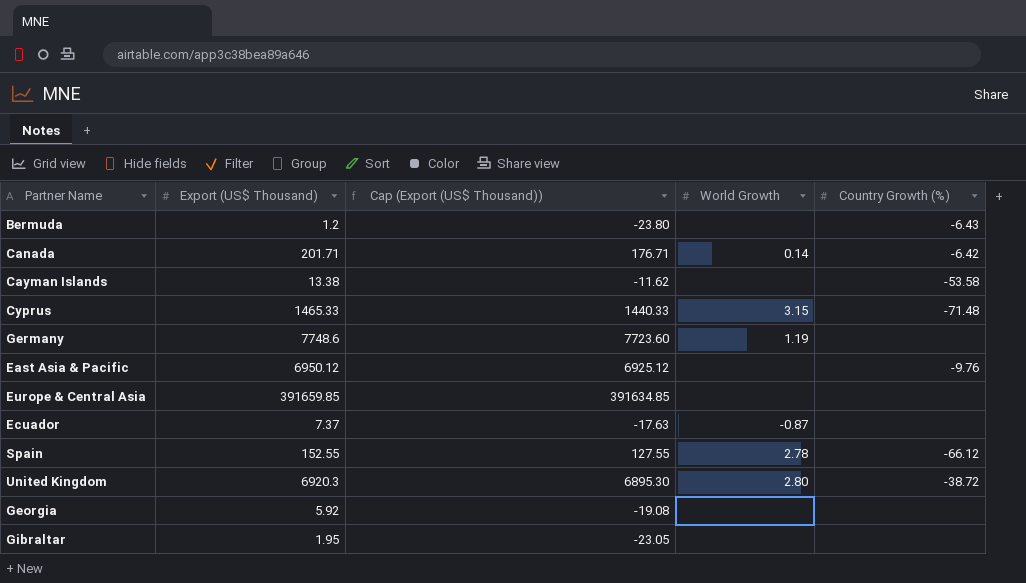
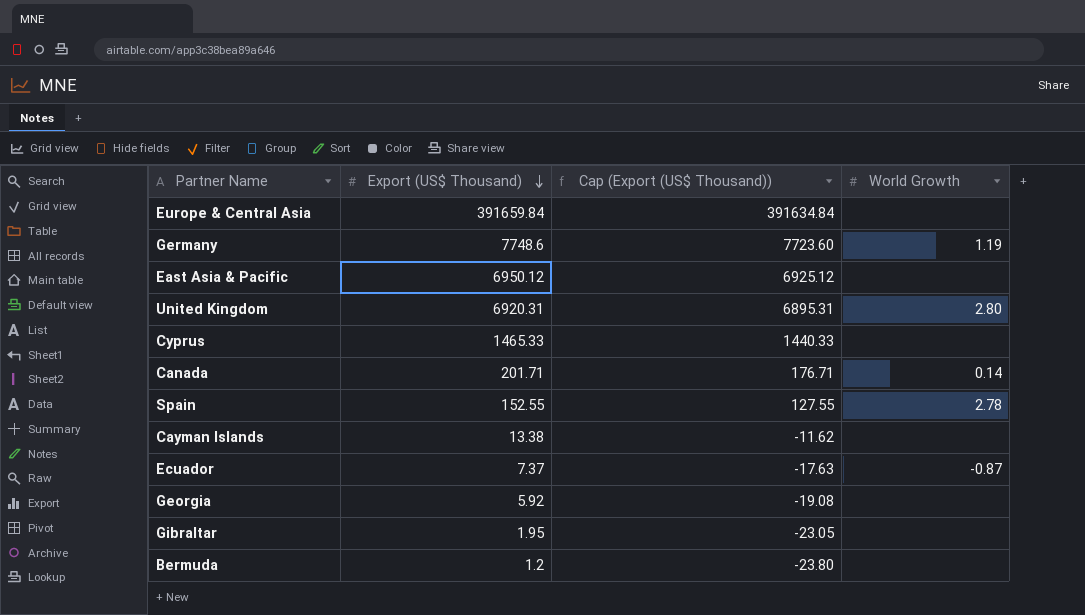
row order: none -> Export (US$ Thousand) descending
column Country Growth (%) | position: 5 -> none
Europe & Central Asia | Export (US$ Thousand): 391659.85 -> 391659.84
Europe & Central Asia | Cap (Export (US$ Thousand)): 391634.85 -> 391634.84
United Kingdom | Export (US$ Thousand): 6920.3 -> 6920.31
United Kingdom | Cap (Export (US$ Thousand)): 6895.30 -> 6895.31
Cyprus | World Growth: 3.15 -> none

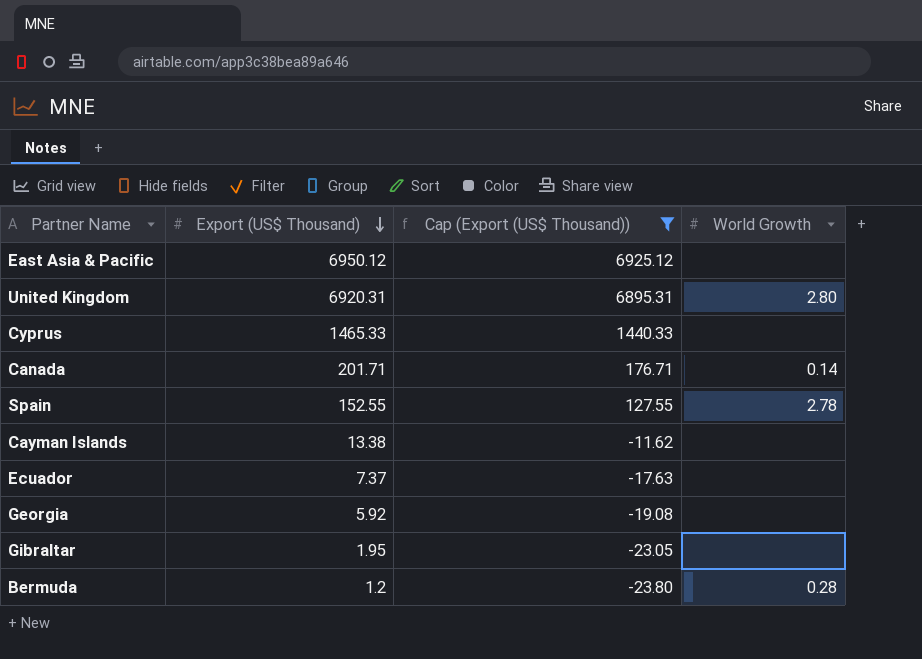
filter: none -> Cap (Export (US$ Thousand)) <= 6925.12
Ecuador | World Growth: -0.87 -> none
Bermuda | World Growth: none -> 0.28

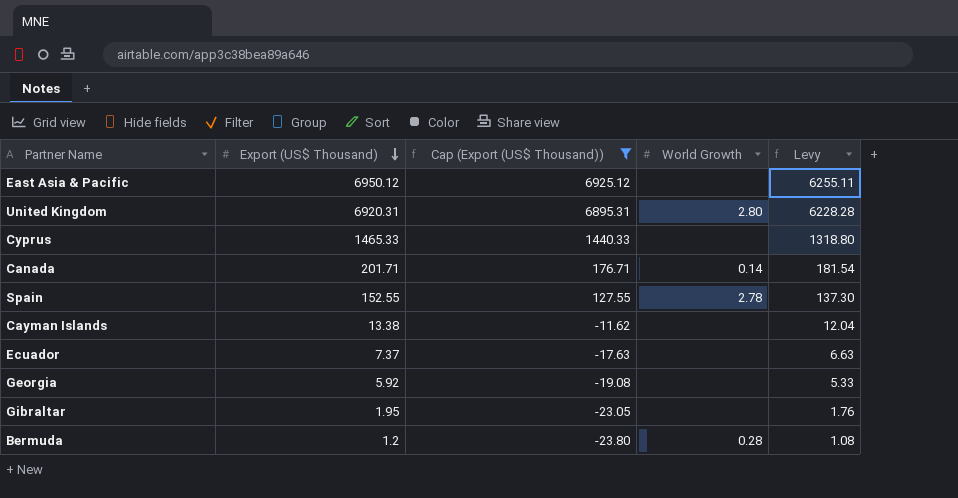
column Levy | formula: none -> [Export (US$ Thousand)] * 0.9

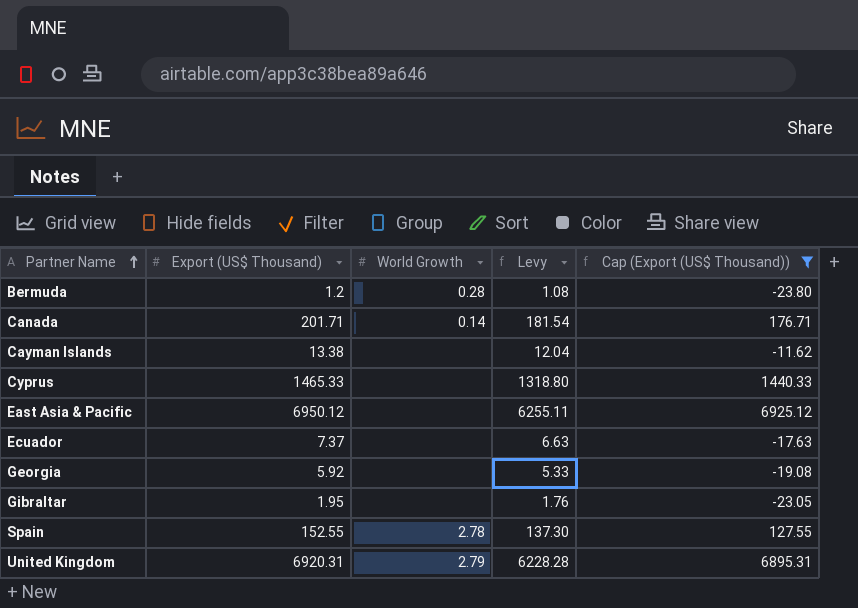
row order: Export (US$ Thousand) descending -> Partner Name ascending
column Cap (Export (US$ Thousand)) | position: 3 -> 5
United Kingdom | World Growth: 2.80 -> 2.79

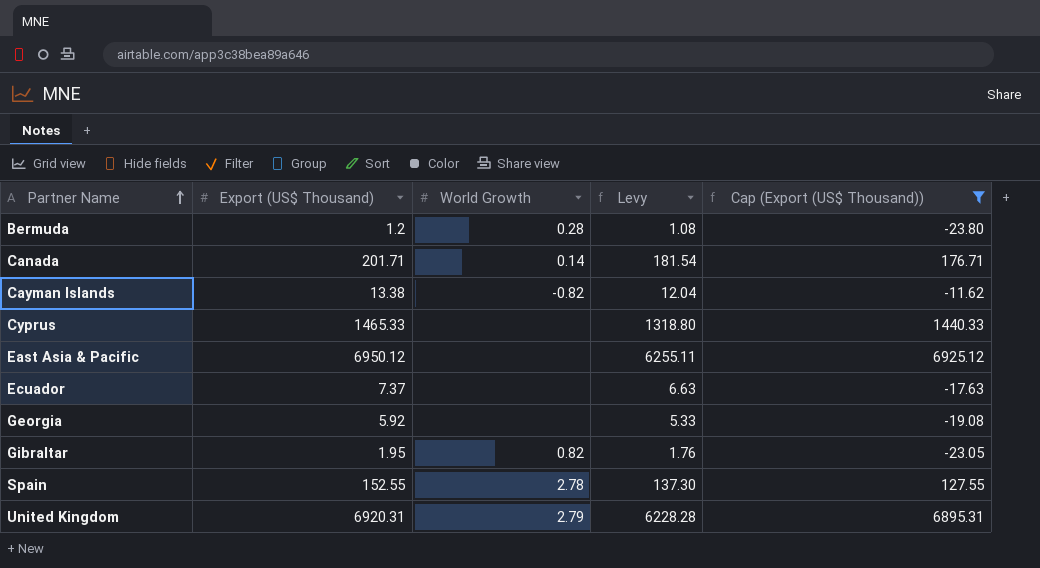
Cayman Islands | World Growth: none -> -0.82
Gibraltar | World Growth: none -> 0.82

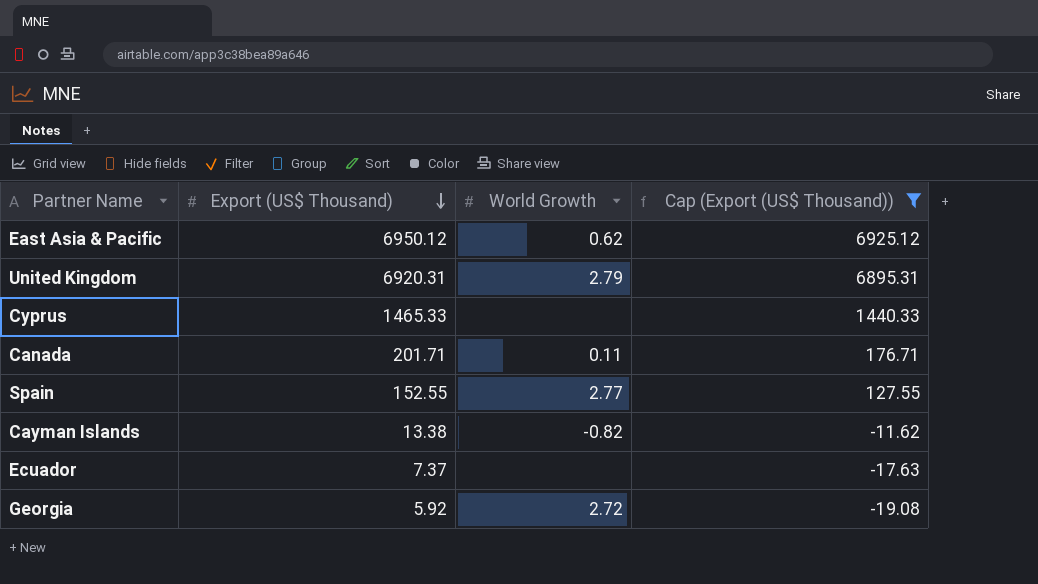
row order: Partner Name ascending -> Export (US$ Thousand) descending
column Levy | formula: [Export (US$ Thousand)] * 0.9 -> none
row Bermuda: 1.2 | 0.28 | 1.08 | -23.80 -> none
row Gibraltar: 1.95 | 0.82 | 1.76 | -23.05 -> none
East Asia & Pacific | World Growth: none -> 0.62
Canada | World Growth: 0.14 -> 0.11
Spain | World Growth: 2.78 -> 2.77
Georgia | World Growth: none -> 2.72

